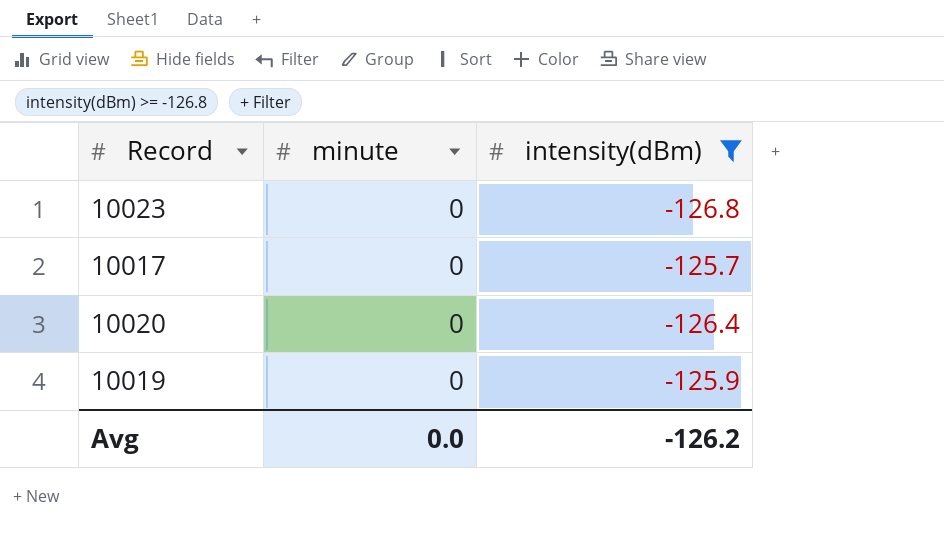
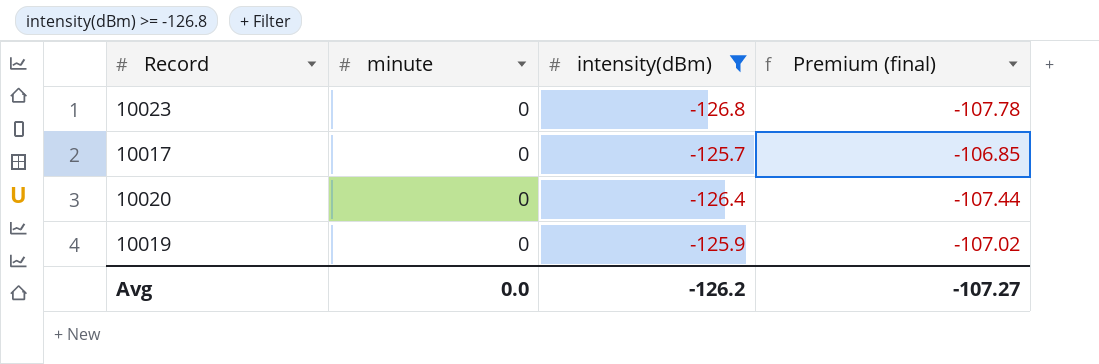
column Premium (final) | formula: none -> [intensity(dBm)] * 0.85

